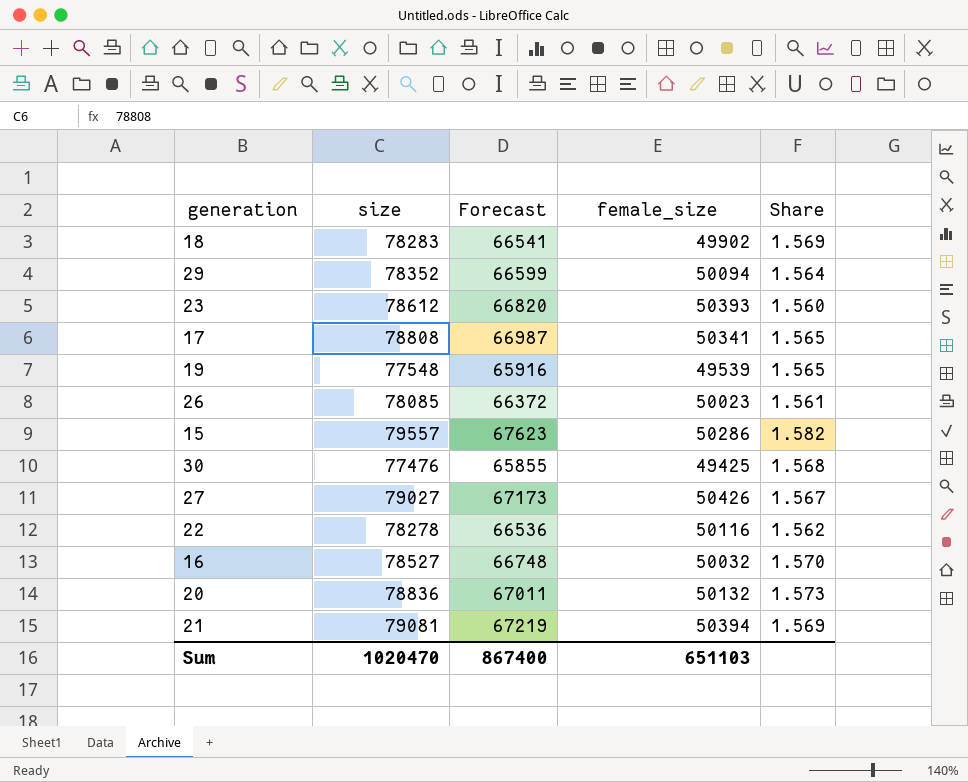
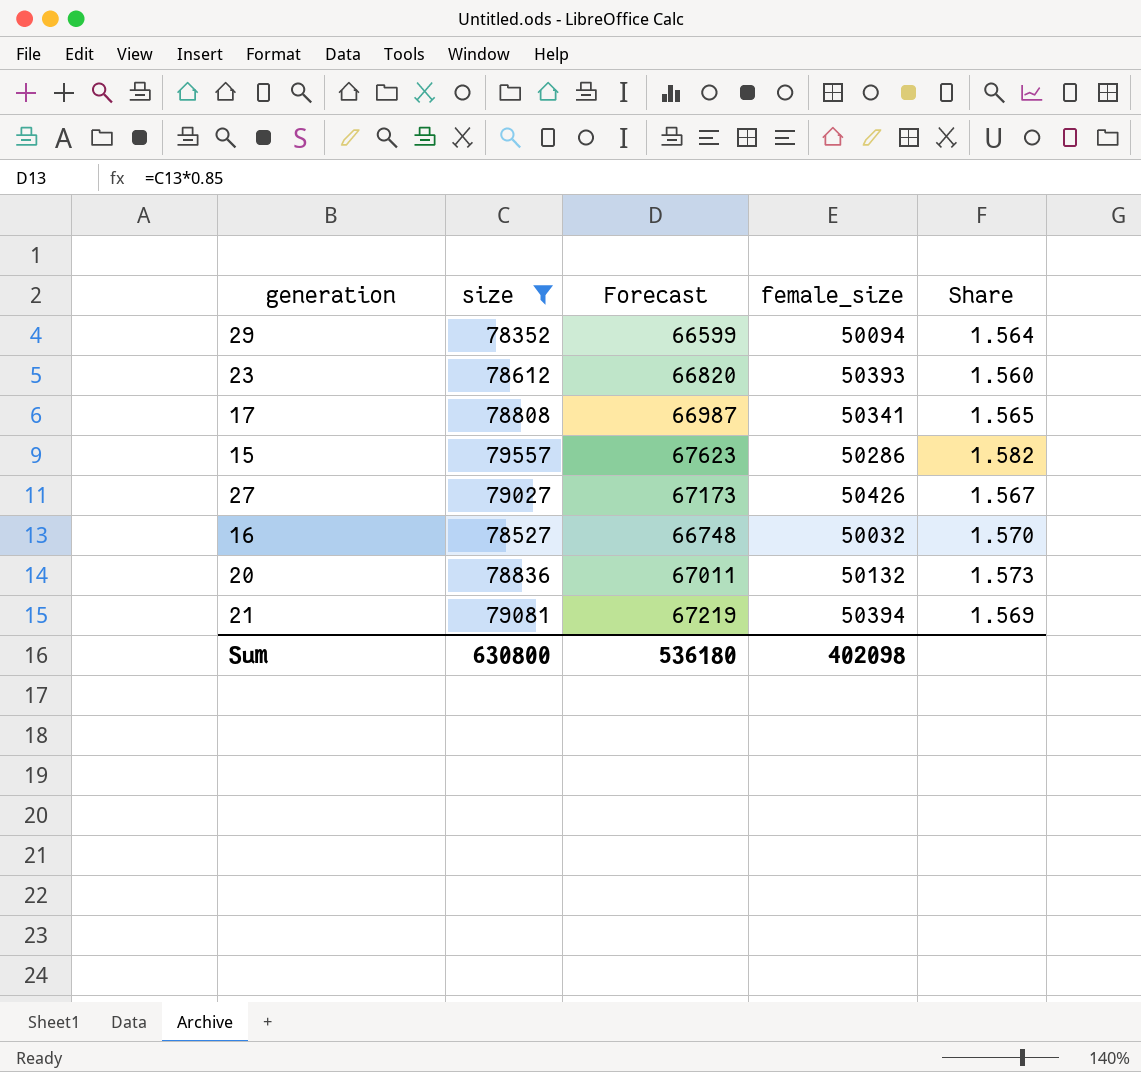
filter: none -> size >= 78352
Sum | size: 1020470 -> 630800
Sum | Forecast: 867400 -> 536180
Sum | female_size: 651103 -> 402098

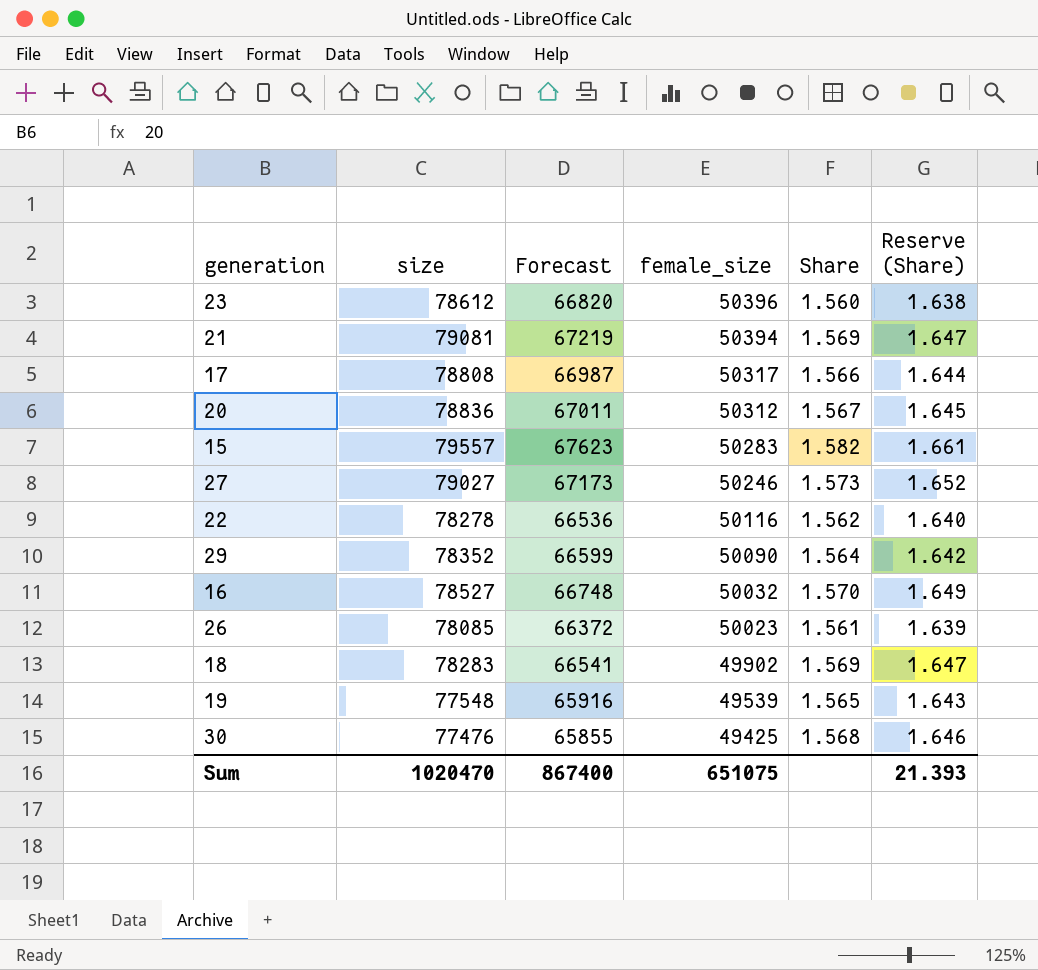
filter: size >= 78352 -> none
row order: none -> female_size descending
column Reserve (Share) | formula: none -> [Share] * 1.05
23 | female_size: 50393 -> 50396
17 | female_size: 50341 -> 50317
17 | Share: 1.565 -> 1.566
20 | female_size: 50132 -> 50312
20 | Share: 1.573 -> 1.567
15 | female_size: 50286 -> 50283
27 | female_size: 50426 -> 50246
27 | Share: 1.567 -> 1.573
29 | female_size: 50094 -> 50090
Sum | size: 630800 -> 1020470
Sum | Forecast: 536180 -> 867400
Sum | female_size: 402098 -> 651075

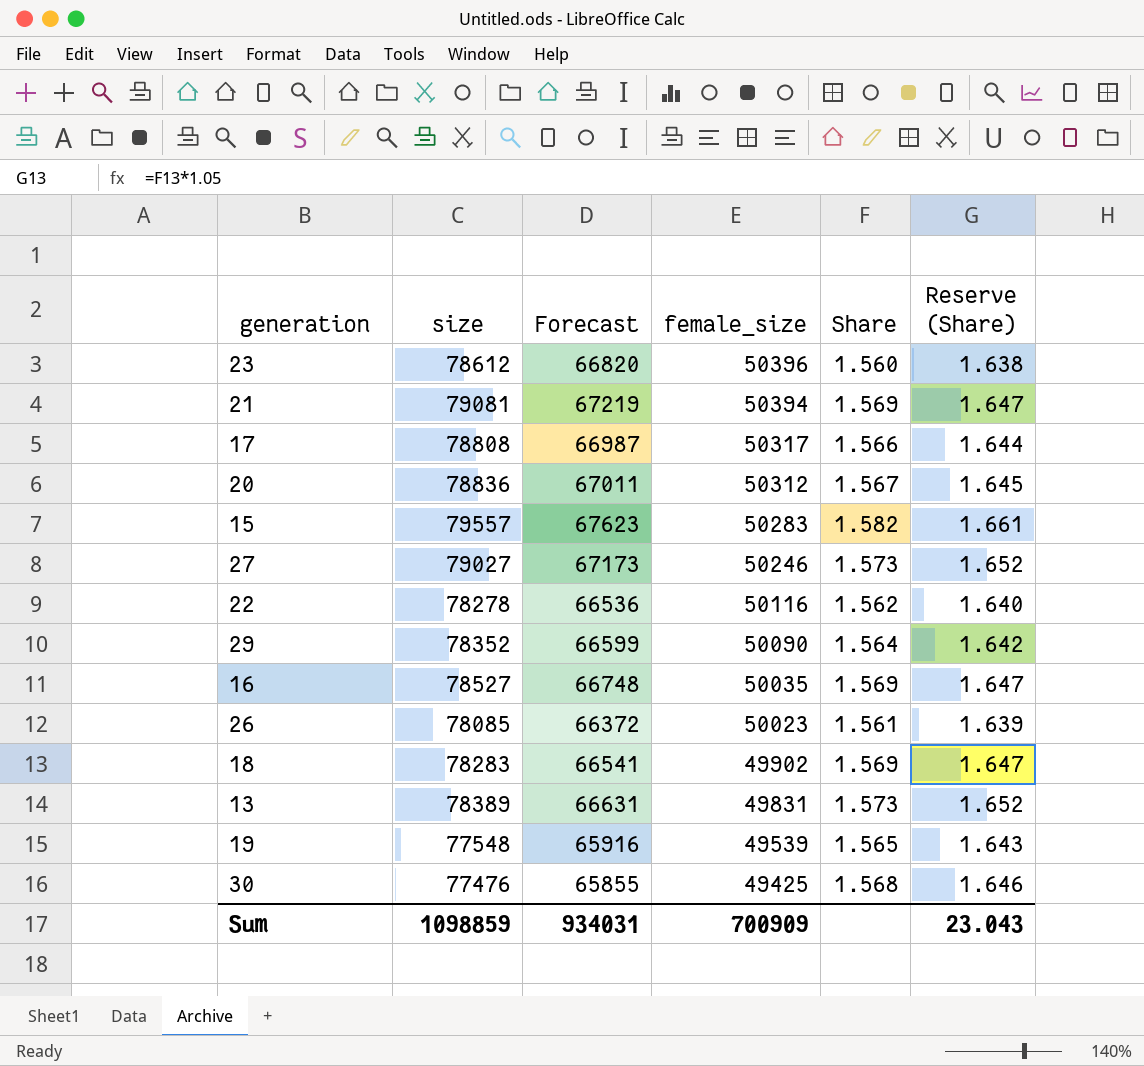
16 | female_size: 50032 -> 50035
16 | Share: 1.570 -> 1.569
16 | Reserve (Share): 1.649 -> 1.647
row 13: none -> 78389 | 66631 | 49831 | 1.573 | 1.652
Sum | size: 1020470 -> 1098859
Sum | Forecast: 867400 -> 934031
Sum | female_size: 651075 -> 700909
Sum | Reserve (Share): 21.393 -> 23.043

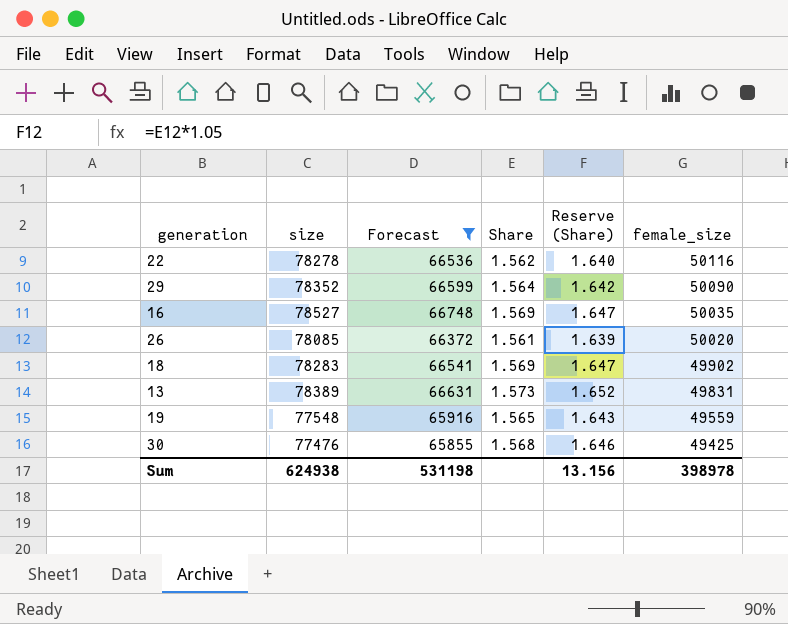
filter: none -> Forecast <= 66748
column female_size | position: 4 -> 6
26 | female_size: 50023 -> 50020
19 | female_size: 49539 -> 49559
Sum | size: 1098859 -> 624938
Sum | Forecast: 934031 -> 531198
Sum | Reserve (Share): 23.043 -> 13.156
Sum | female_size: 700909 -> 398978

